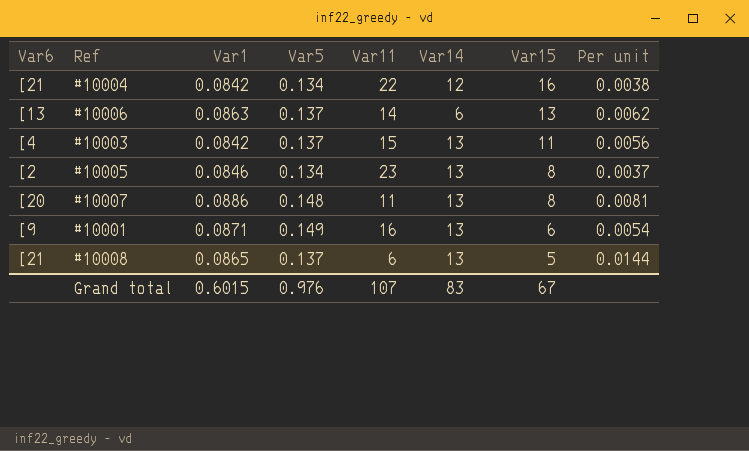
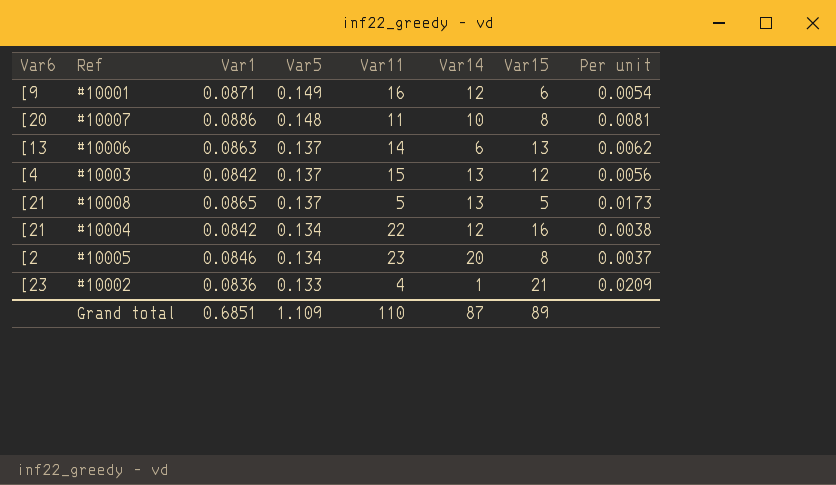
row order: Var15 descending -> Var5 descending
#10001 | Var14: 13 -> 12
#10007 | Var14: 13 -> 10
#10003 | Var15: 11 -> 12
#10008 | Var11: 6 -> 5
#10008 | Per unit: 0.0144 -> 0.0173
#10005 | Var14: 13 -> 20
row #10002: none -> [23 | 0.0836 | 0.133 | 4 | 1 | 21 | 0.0209
Grand total | Var1: 0.6015 -> 0.6851
Grand total | Var5: 0.976 -> 1.109
Grand total | Var11: 107 -> 110
Grand total | Var14: 83 -> 87
Grand total | Var15: 67 -> 89

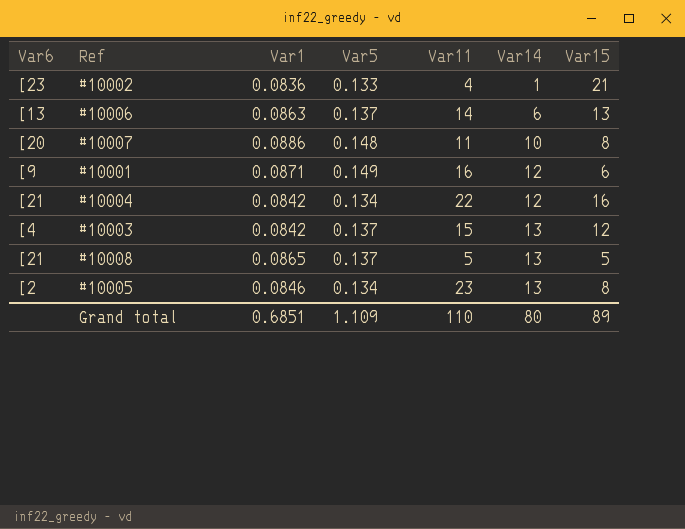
row order: Var5 descending -> Var14 ascending
column Per unit | formula: [Var1] / [Var11] -> none
#10005 | Var14: 20 -> 13
Grand total | Var14: 87 -> 80

